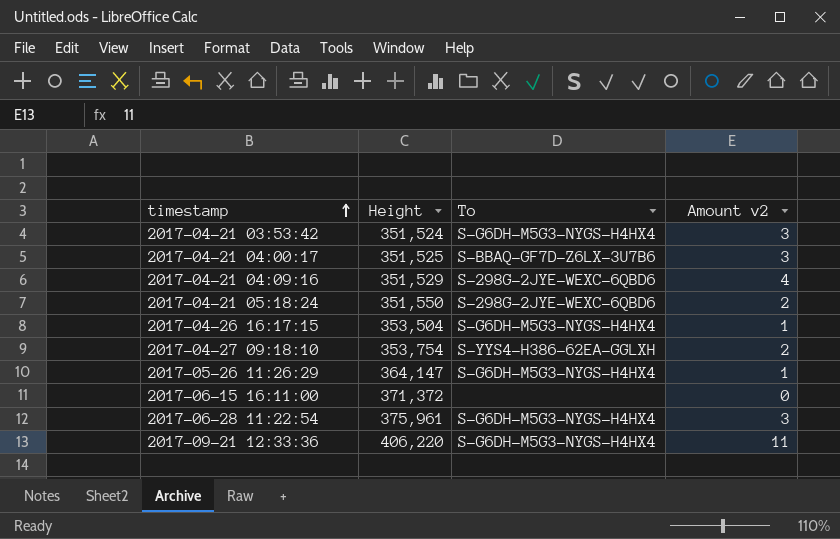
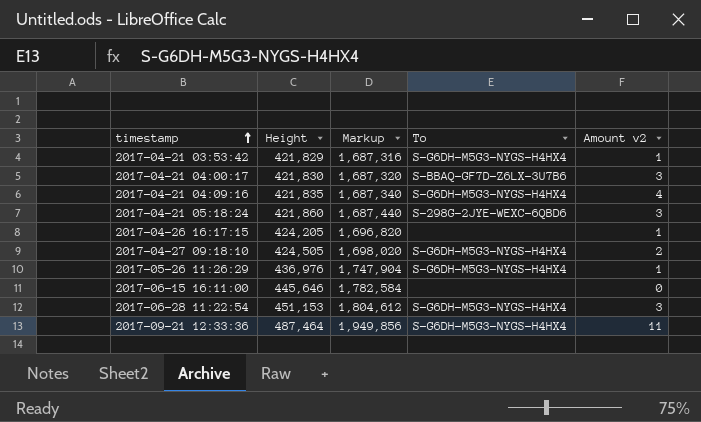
column Markup | formula: none -> [Height] * 4
2017-04-21 03:53:42 | Height: 351,524 -> 421,829
2017-04-21 03:53:42 | Amount v2: 3 -> 1
2017-04-21 04:00:17 | Height: 351,525 -> 421,830
2017-04-21 04:09:16 | Height: 351,529 -> 421,835
2017-04-21 04:09:16 | To: S-298G-2JYE-WEXC-6QBD6 -> S-G6DH-M5G3-NYGS-H4HX4
2017-04-21 05:18:24 | Height: 351,550 -> 421,860
2017-04-21 05:18:24 | Amount v2: 2 -> 3
2017-04-26 16:17:15 | Height: 353,504 -> 424,205
2017-04-26 16:17:15 | To: S-G6DH-M5G3-NYGS-H4HX4 -> none
2017-04-27 09:18:10 | Height: 353,754 -> 424,505
2017-04-27 09:18:10 | To: S-YYS4-H386-62EA-GGLXH -> S-G6DH-M5G3-NYGS-H4HX4
2017-05-26 11:26:29 | Height: 364,147 -> 436,976
2017-06-15 16:11:00 | Height: 371,372 -> 445,646
2017-06-28 11:22:54 | Height: 375,961 -> 451,153
2017-09-21 12:33:36 | Height: 406,220 -> 487,464

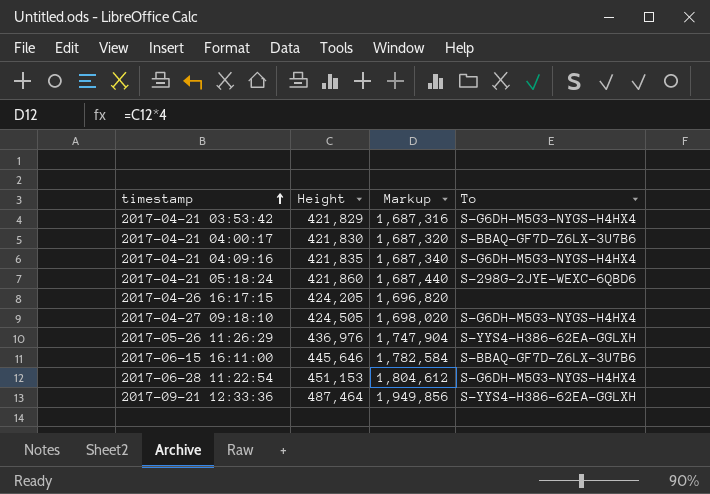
column Amount v2 | position: 5 -> none
2017-05-26 11:26:29 | To: S-G6DH-M5G3-NYGS-H4HX4 -> S-YYS4-H386-62EA-GGLXH
2017-06-15 16:11:00 | To: none -> S-BBAQ-GF7D-Z6LX-3U7B6
2017-09-21 12:33:36 | To: S-G6DH-M5G3-NYGS-H4HX4 -> S-YYS4-H386-62EA-GGLXH

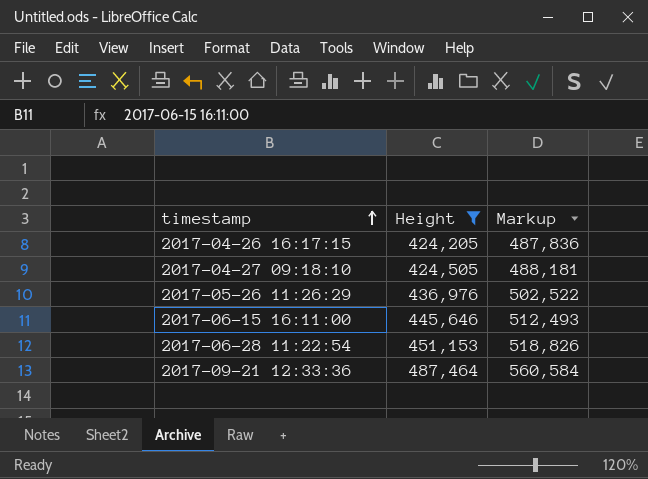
filter: none -> Height >= 424,205
column To | position: 4 -> none
column Markup | formula: [Height] * 4 -> [Height] * 1.15

